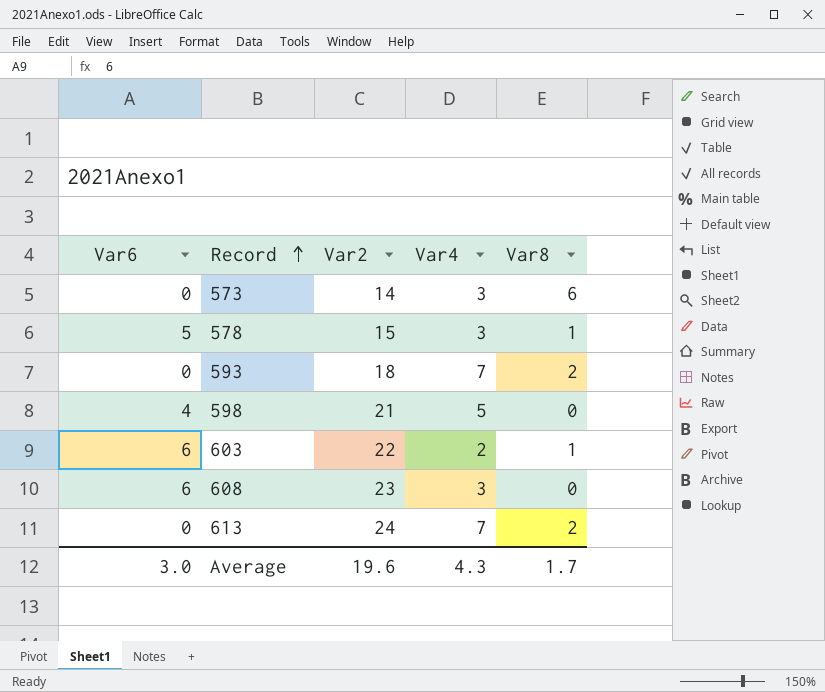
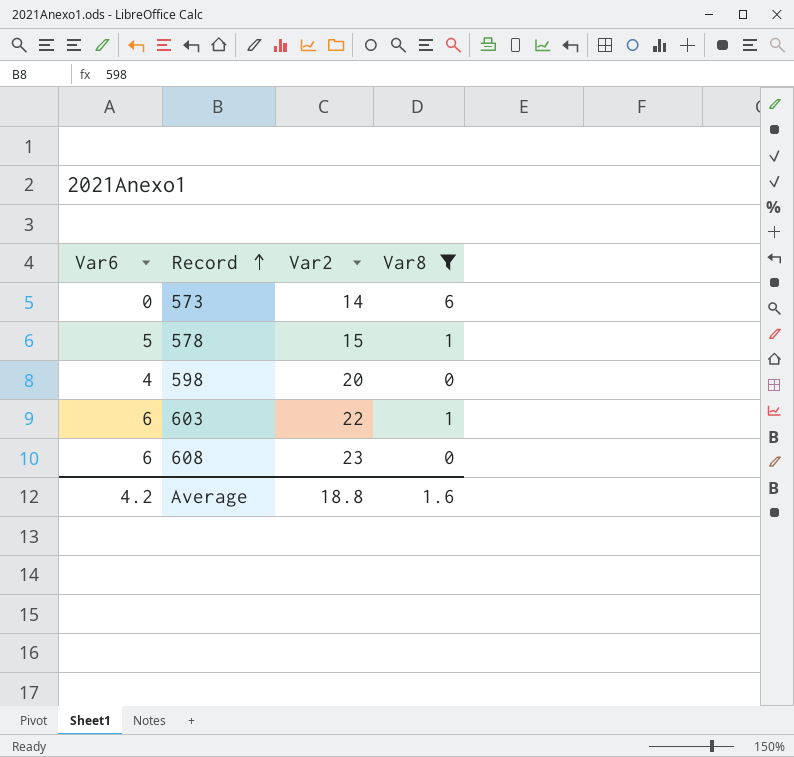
filter: none -> Var8 != 2
column Var4 | position: 4 -> none
598 | Var2: 21 -> 20
Average | Var6: 3.0 -> 4.2
Average | Var2: 19.6 -> 18.8
Average | Var8: 1.7 -> 1.6

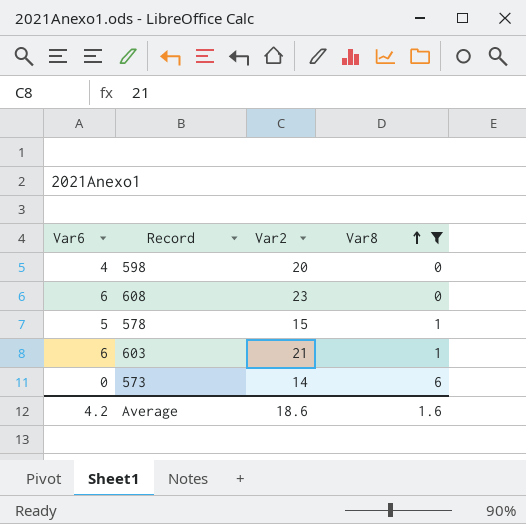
row order: Record ascending -> Var8 ascending
603 | Var2: 22 -> 21
Average | Var2: 18.8 -> 18.6

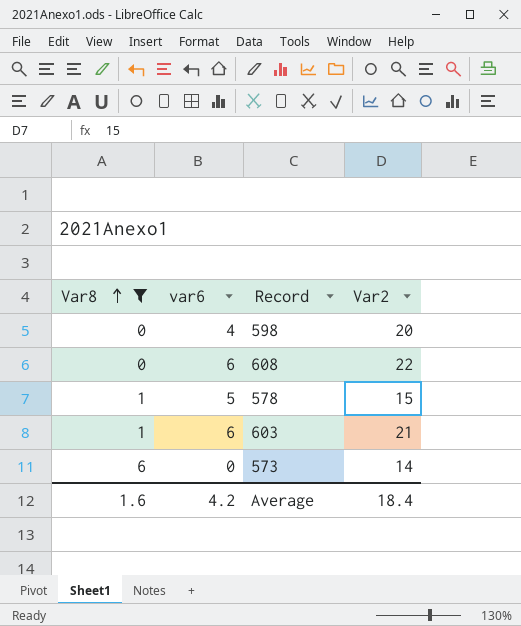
column Var8 | position: 4 -> 1
column name: Var6 -> var6
608 | Var2: 23 -> 22
Average | Var2: 18.6 -> 18.4

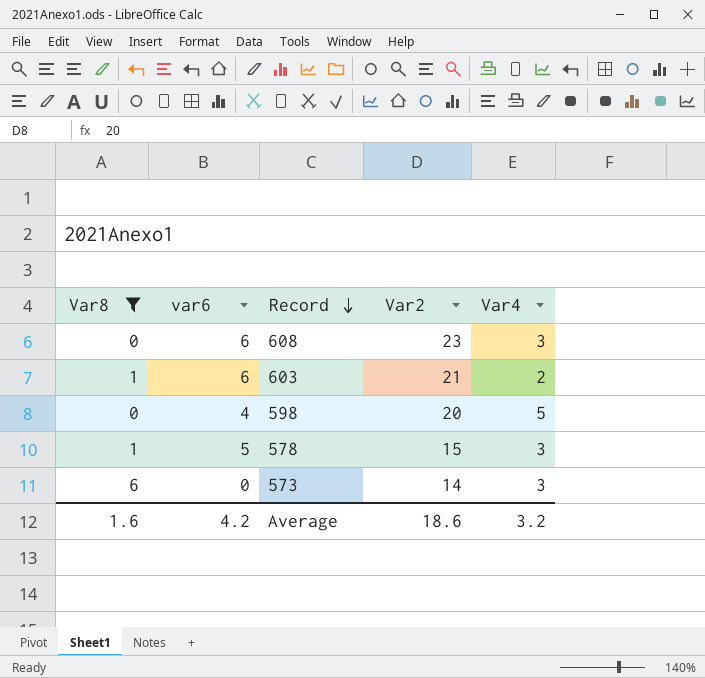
row order: Var8 ascending -> Record descending
column Var4 | position: none -> 5
608 | Var2: 22 -> 23
Average | Var2: 18.4 -> 18.6

